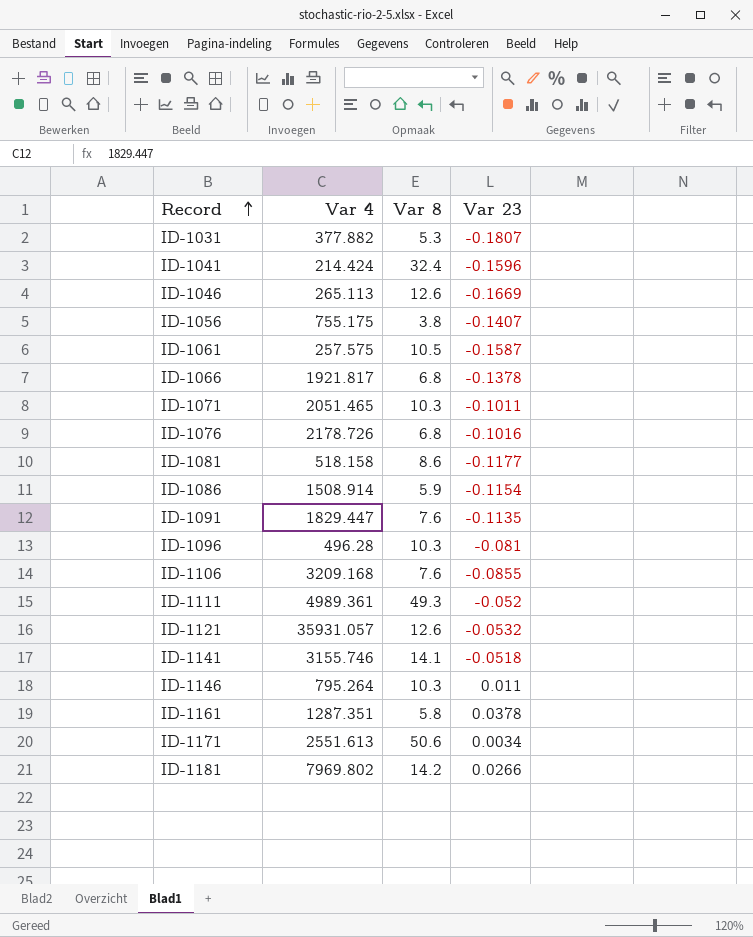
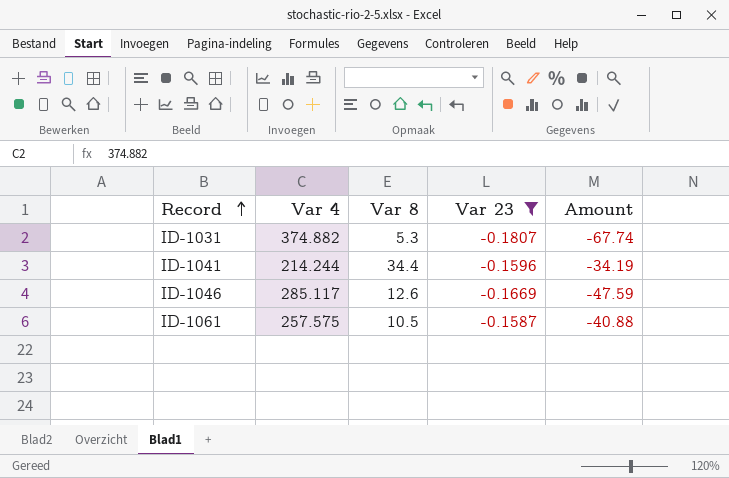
filter: none -> Var 23 <= -0.1587
column Amount | formula: none -> [Var 4] * [Var 23]
ID-1031 | Var 4: 377.882 -> 374.882
ID-1041 | Var 4: 214.424 -> 214.244
ID-1041 | Var 8: 32.4 -> 34.4
ID-1046 | Var 4: 265.113 -> 285.117

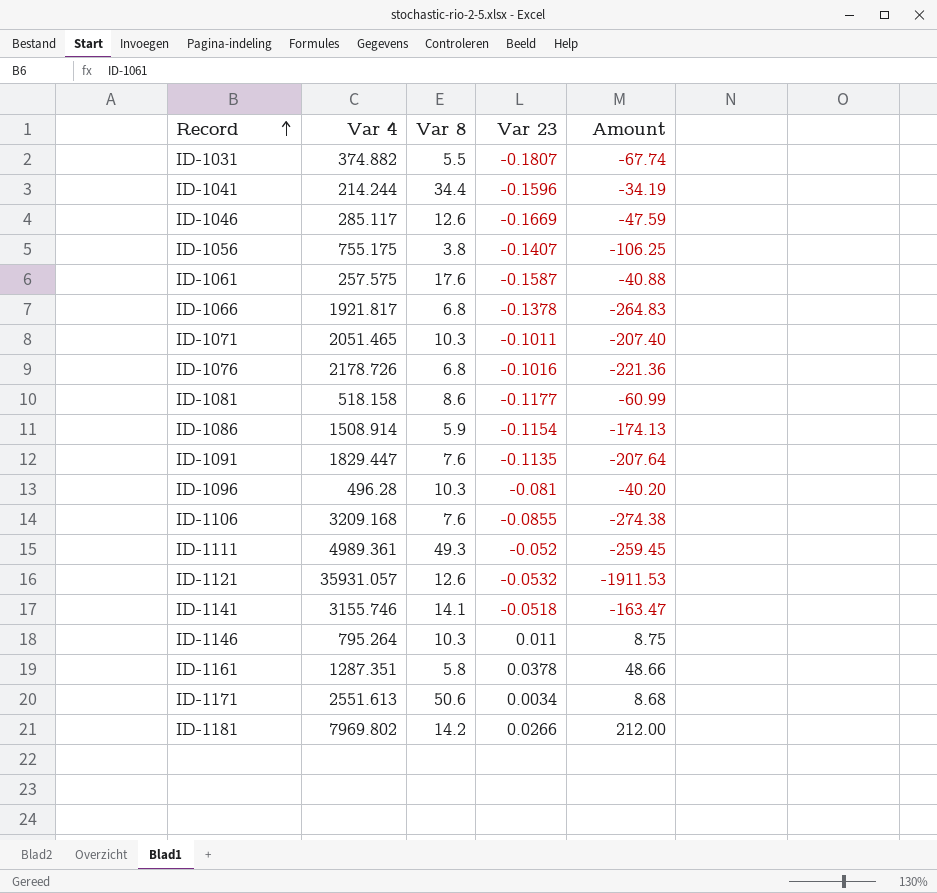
filter: Var 23 <= -0.1587 -> none
ID-1031 | Var 8: 5.3 -> 5.5
ID-1061 | Var 8: 10.5 -> 17.6

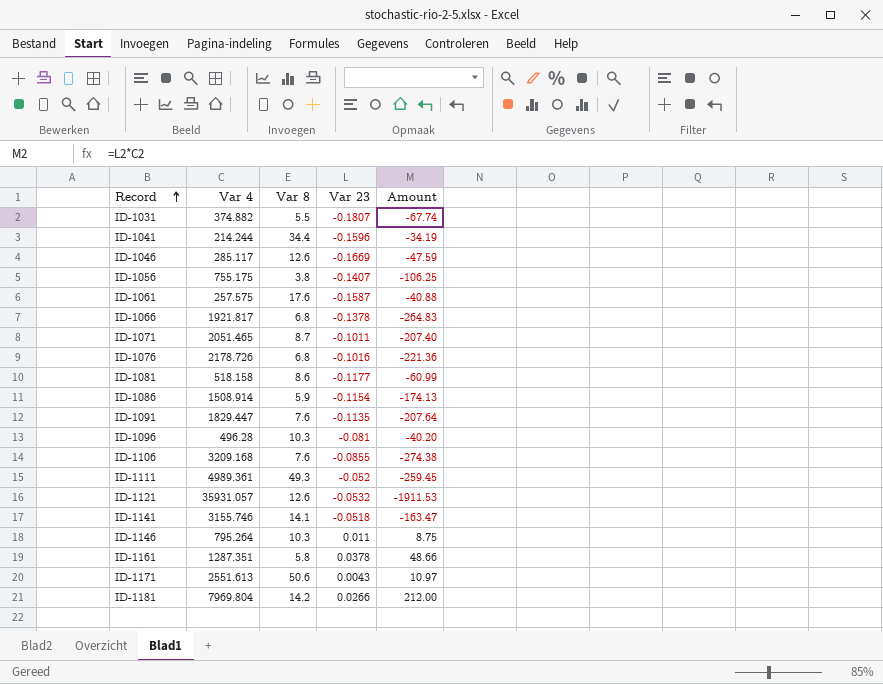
ID-1071 | Var 8: 10.3 -> 8.7
ID-1171 | Var 23: 0.0034 -> 0.0043
ID-1171 | Amount: 8.68 -> 10.97
ID-1181 | Var 4: 7969.802 -> 7969.804

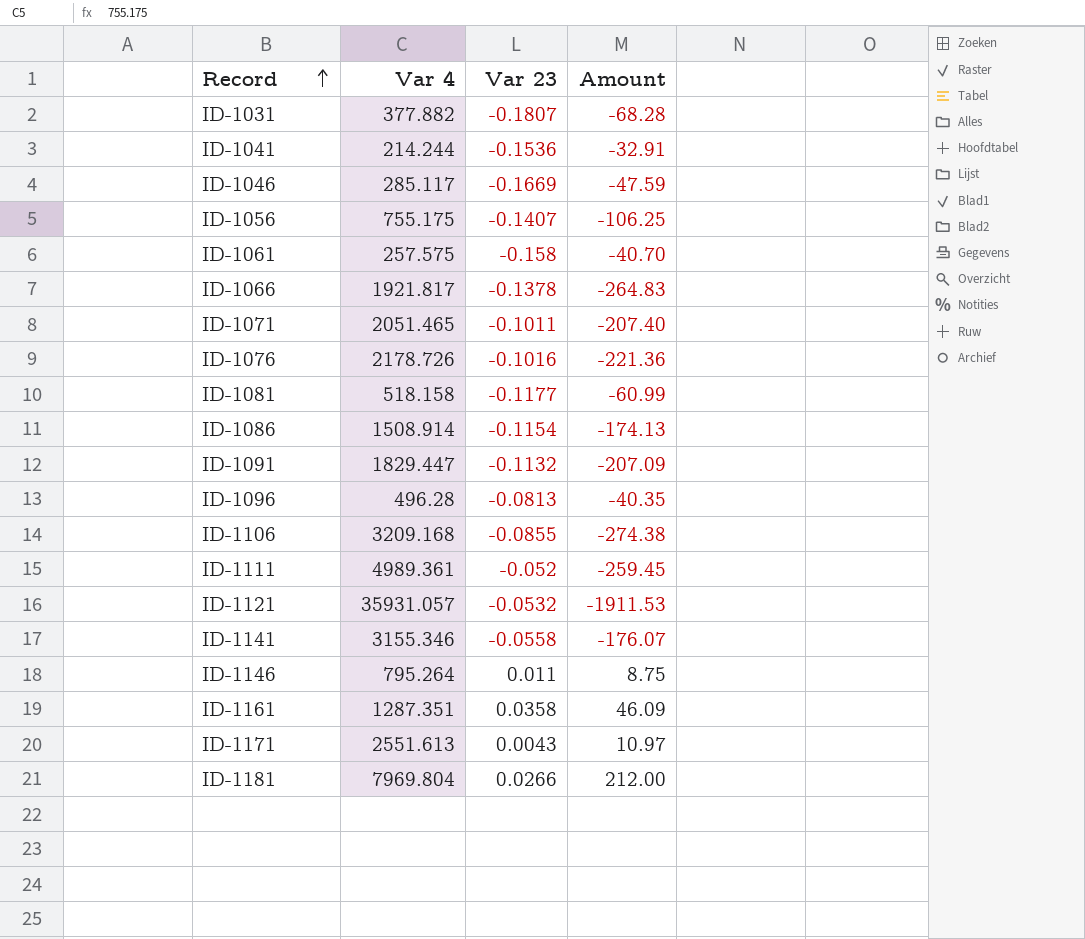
column Var 8 | position: 3 -> none
ID-1031 | Var 4: 374.882 -> 377.882
ID-1031 | Amount: -67.74 -> -68.28
ID-1041 | Var 23: -0.1596 -> -0.1536
ID-1041 | Amount: -34.19 -> -32.91
ID-1061 | Var 23: -0.1587 -> -0.158
ID-1061 | Amount: -40.88 -> -40.70
ID-1091 | Var 23: -0.1135 -> -0.1132
ID-1091 | Amount: -207.64 -> -207.09
ID-1096 | Var 23: -0.081 -> -0.0813
ID-1096 | Amount: -40.20 -> -40.35
ID-1141 | Var 4: 3155.746 -> 3155.346
ID-1141 | Var 23: -0.0518 -> -0.0558
ID-1141 | Amount: -163.47 -> -176.07
ID-1161 | Var 23: 0.0378 -> 0.0358
ID-1161 | Amount: 48.66 -> 46.09

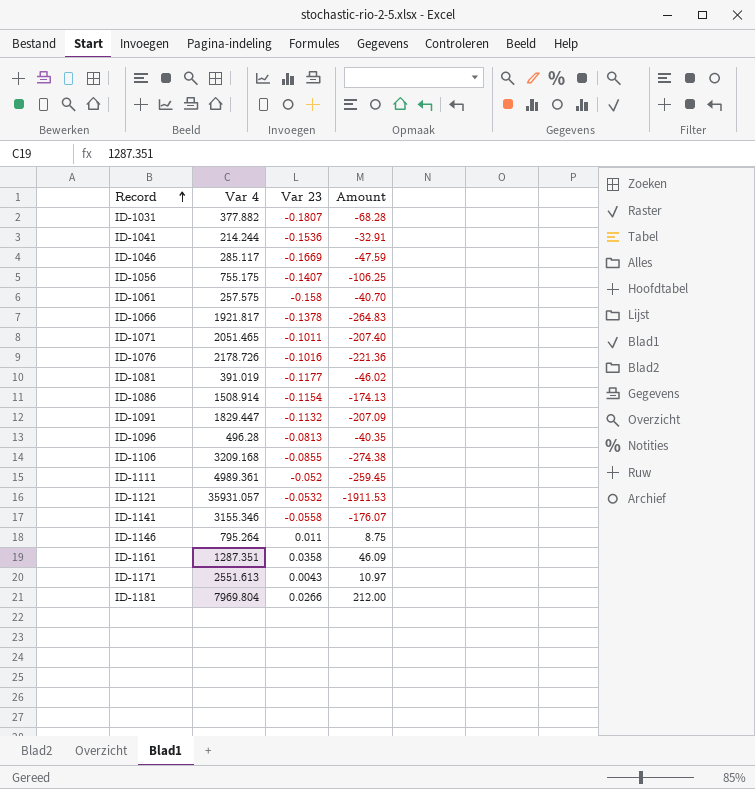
ID-1081 | Var 4: 518.158 -> 391.019
ID-1081 | Amount: -60.99 -> -46.02

